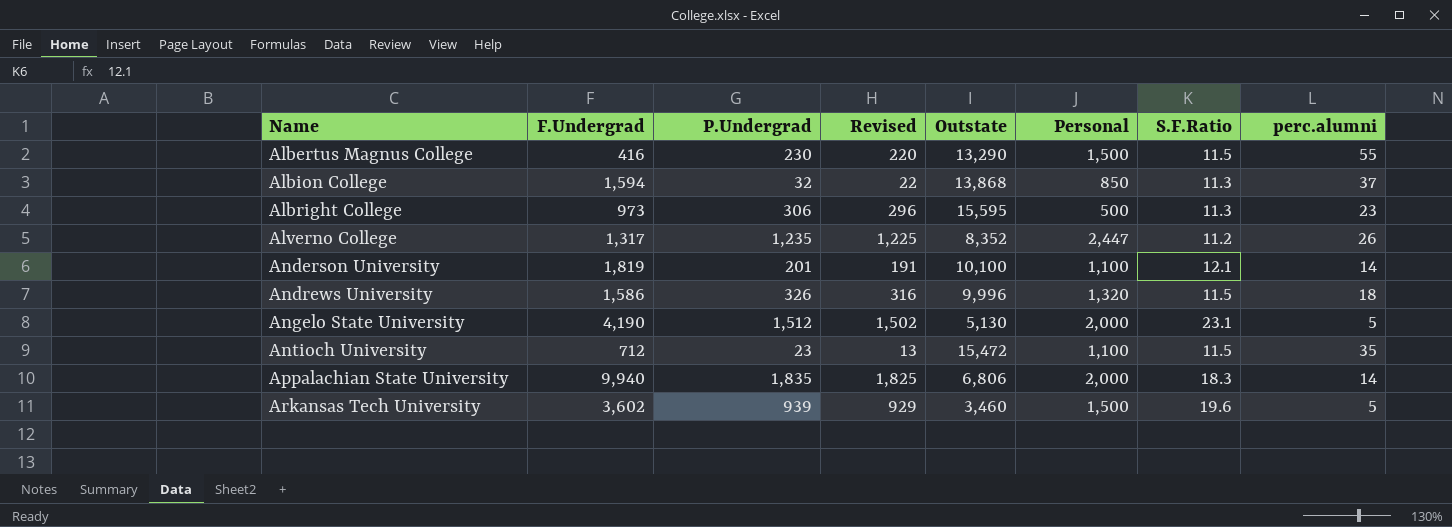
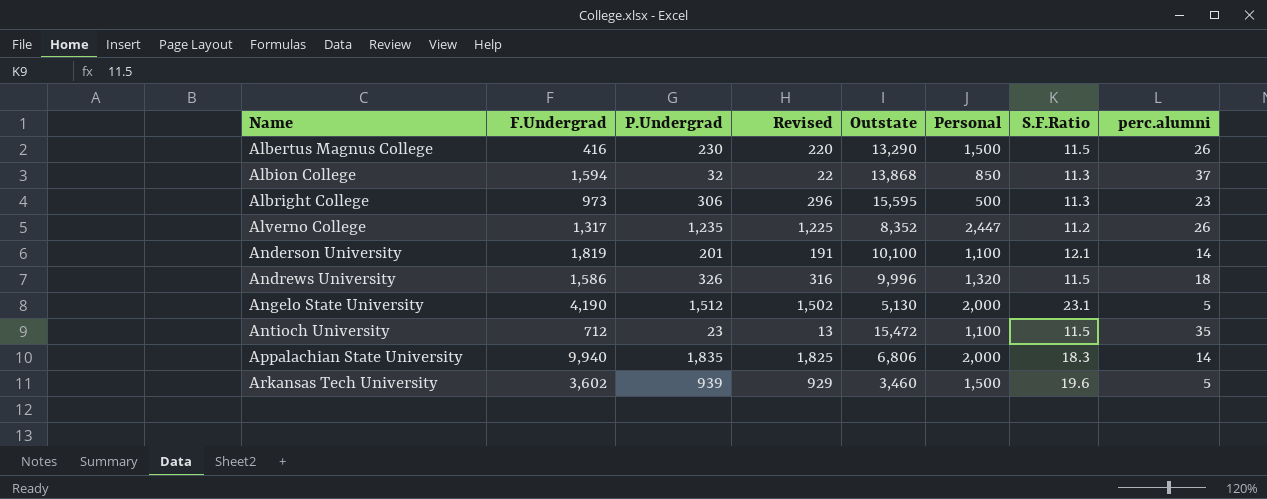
Albertus Magnus College | perc.alumni: 55 -> 26

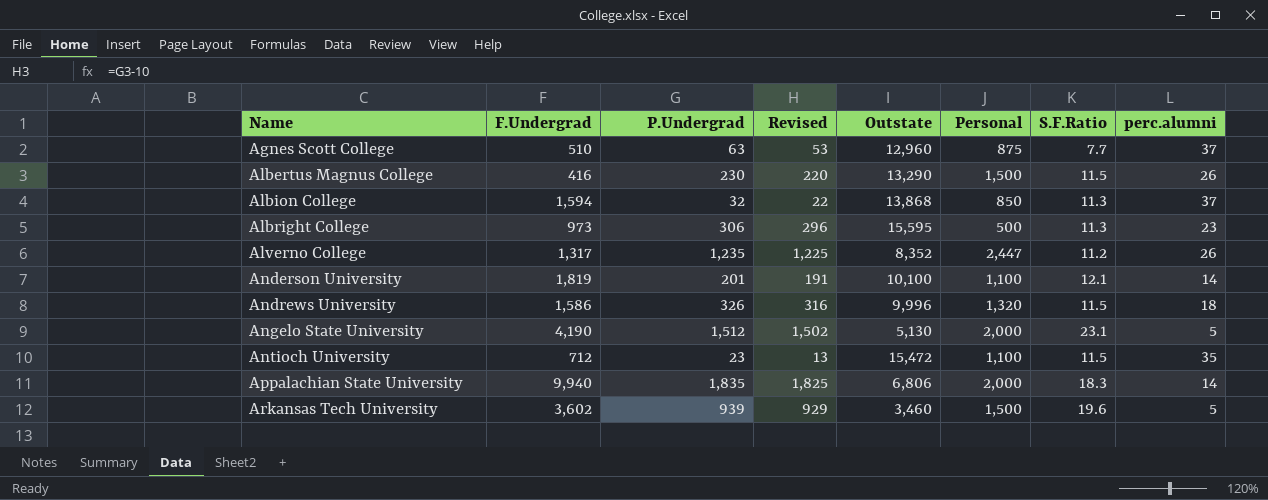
row Agnes Scott College: none -> 510 | 63 | 53 | 12,960 | 875 | 7.7 | 37

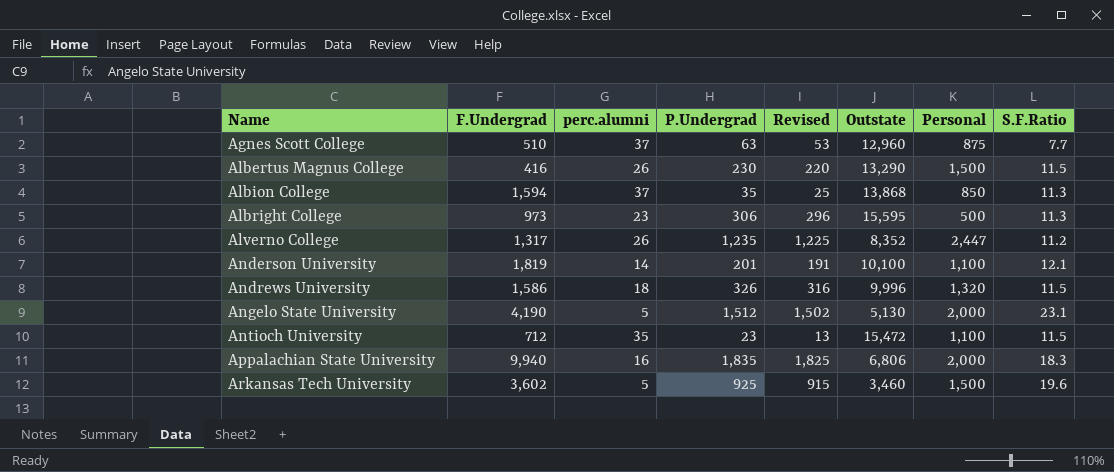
column perc.alumni | position: 8 -> 3
Albion College | P.Undergrad: 32 -> 35
Albion College | Revised: 22 -> 25
Appalachian State University | perc.alumni: 14 -> 16
Arkansas Tech University | P.Undergrad: 939 -> 925
Arkansas Tech University | Revised: 929 -> 915

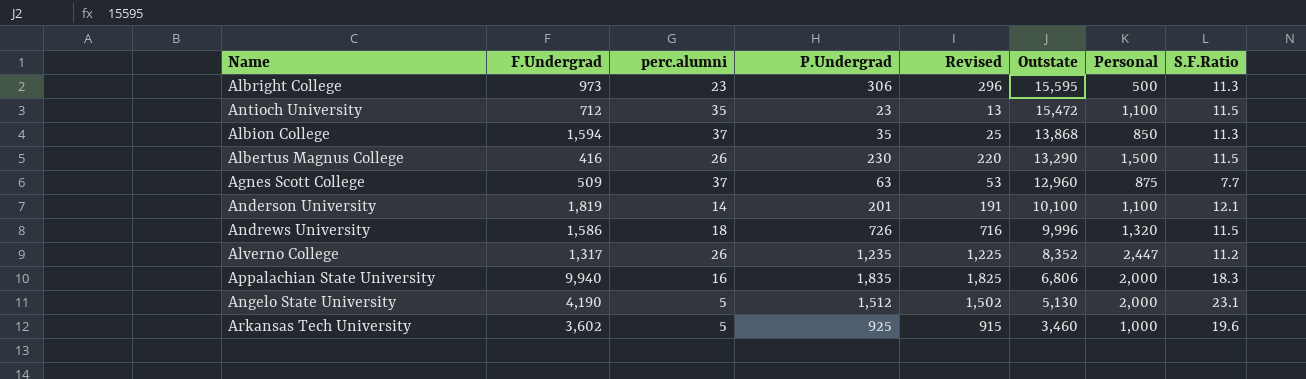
row order: Name ascending -> Outstate descending
Agnes Scott College | F.Undergrad: 510 -> 509
Andrews University | P.Undergrad: 326 -> 726
Andrews University | Revised: 316 -> 716
Arkansas Tech University | Personal: 1,500 -> 1,000

